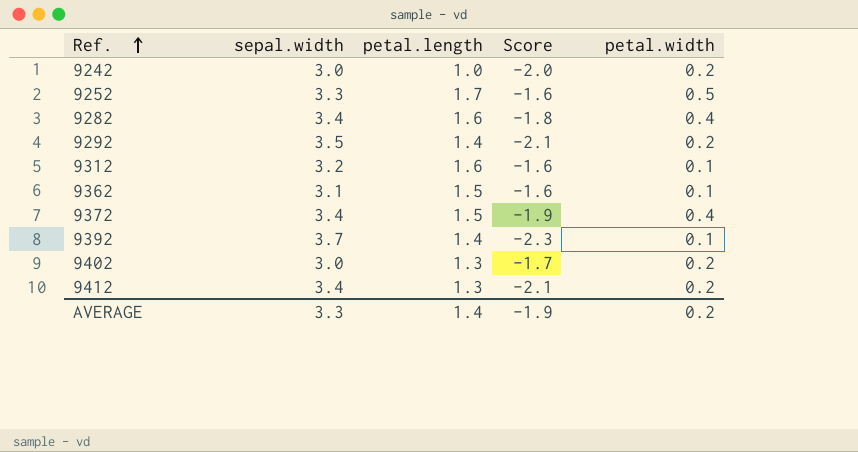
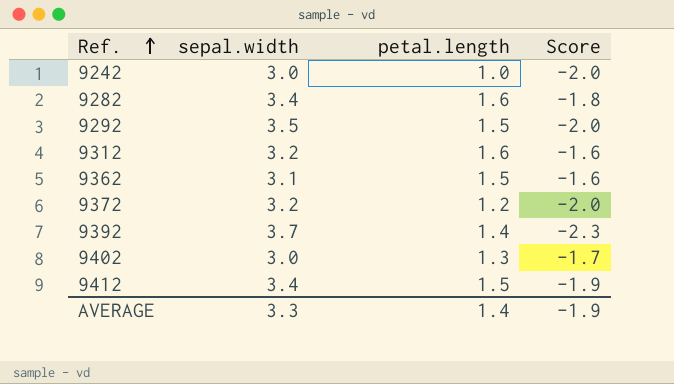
column petal.width | position: 5 -> none
row 9252: 3.3 | 1.7 | -1.6 | 0.5 -> none
9292 | petal.length: 1.4 -> 1.5
9292 | Score: -2.1 -> -2.0
9372 | sepal.width: 3.4 -> 3.2
9372 | petal.length: 1.5 -> 1.2
9372 | Score: -1.9 -> -2.0
9412 | petal.length: 1.3 -> 1.5
9412 | Score: -2.1 -> -1.9

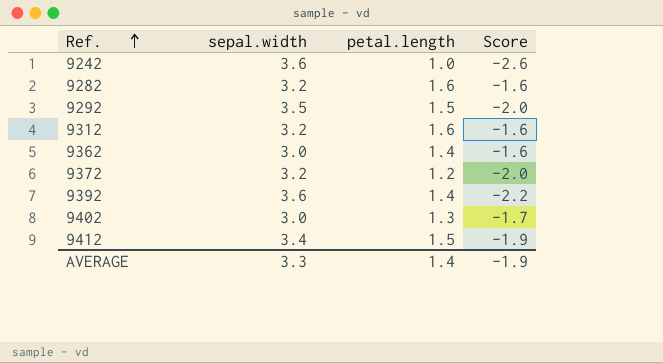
9242 | sepal.width: 3.0 -> 3.6
9242 | Score: -2.0 -> -2.6
9282 | sepal.width: 3.4 -> 3.2
9282 | Score: -1.8 -> -1.6
9362 | sepal.width: 3.1 -> 3.0
9362 | petal.length: 1.5 -> 1.4
9392 | sepal.width: 3.7 -> 3.6
9392 | Score: -2.3 -> -2.2

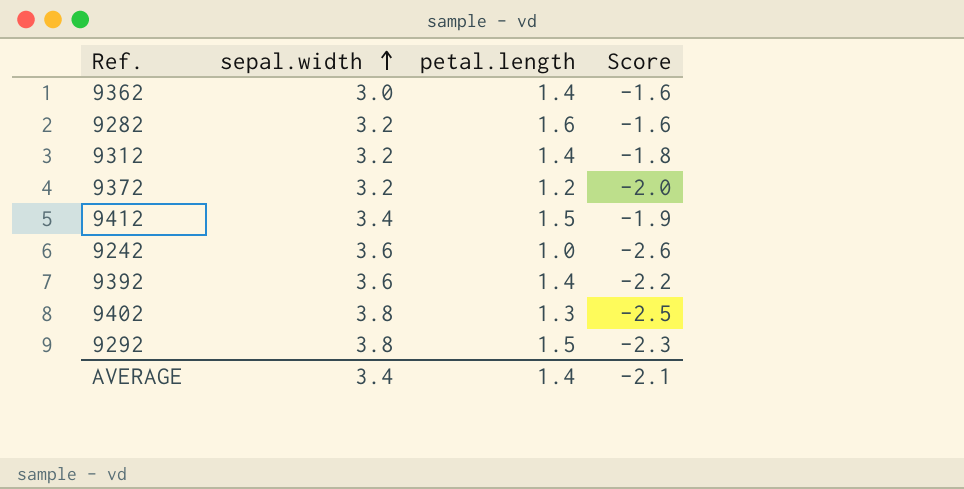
row order: Ref. ascending -> sepal.width ascending
9312 | petal.length: 1.6 -> 1.4
9312 | Score: -1.6 -> -1.8
9402 | sepal.width: 3.0 -> 3.8
9402 | Score: -1.7 -> -2.5
9292 | sepal.width: 3.5 -> 3.8
9292 | Score: -2.0 -> -2.3
AVERAGE | sepal.width: 3.3 -> 3.4
AVERAGE | Score: -1.9 -> -2.1

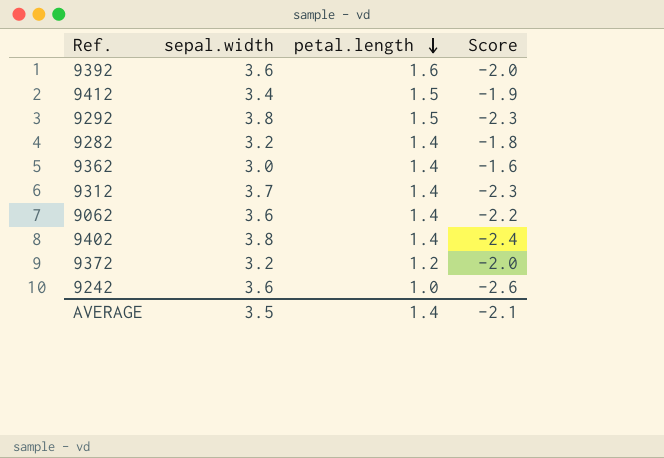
row order: sepal.width ascending -> petal.length descending
9392 | petal.length: 1.4 -> 1.6
9392 | Score: -2.2 -> -2.0
9282 | petal.length: 1.6 -> 1.4
9282 | Score: -1.6 -> -1.8
9312 | sepal.width: 3.2 -> 3.7
9312 | Score: -1.8 -> -2.3
row 9062: none -> 3.6 | 1.4 | -2.2
9402 | petal.length: 1.3 -> 1.4
9402 | Score: -2.5 -> -2.4
AVERAGE | sepal.width: 3.4 -> 3.5

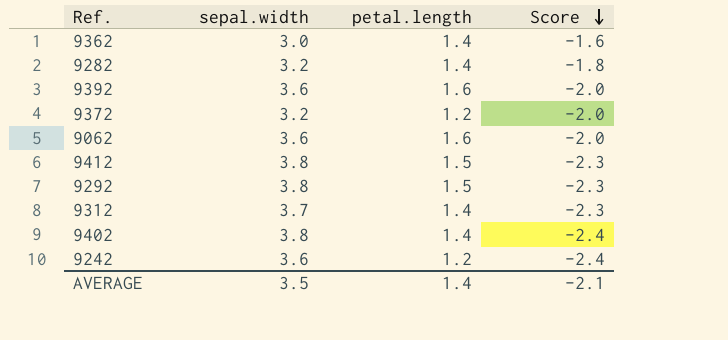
row order: petal.length descending -> Score descending
9062 | petal.length: 1.4 -> 1.6
9062 | Score: -2.2 -> -2.0
9412 | sepal.width: 3.4 -> 3.8
9412 | Score: -1.9 -> -2.3
9242 | petal.length: 1.0 -> 1.2
9242 | Score: -2.6 -> -2.4

